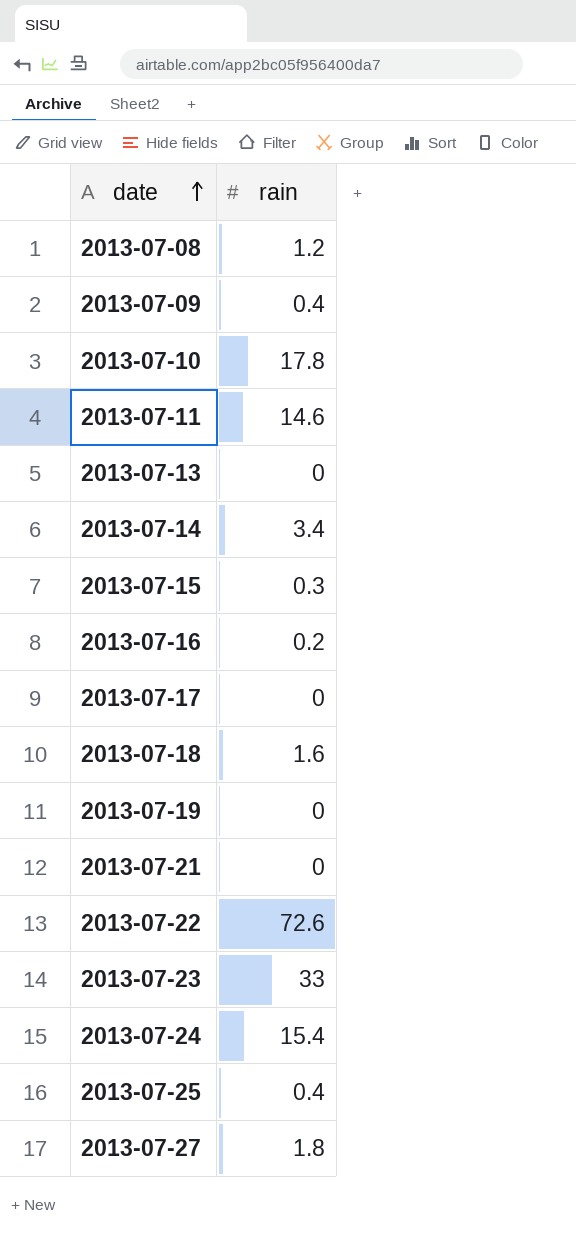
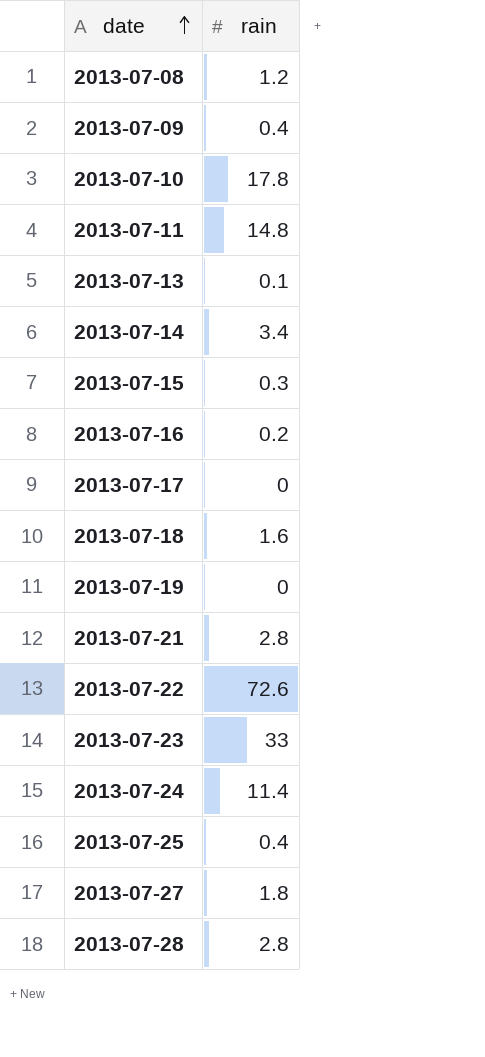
2013-07-11 | rain: 14.6 -> 14.8
2013-07-13 | rain: 0 -> 0.1
2013-07-21 | rain: 0 -> 2.8
2013-07-24 | rain: 15.4 -> 11.4
row 2013-07-28: none -> 2.8

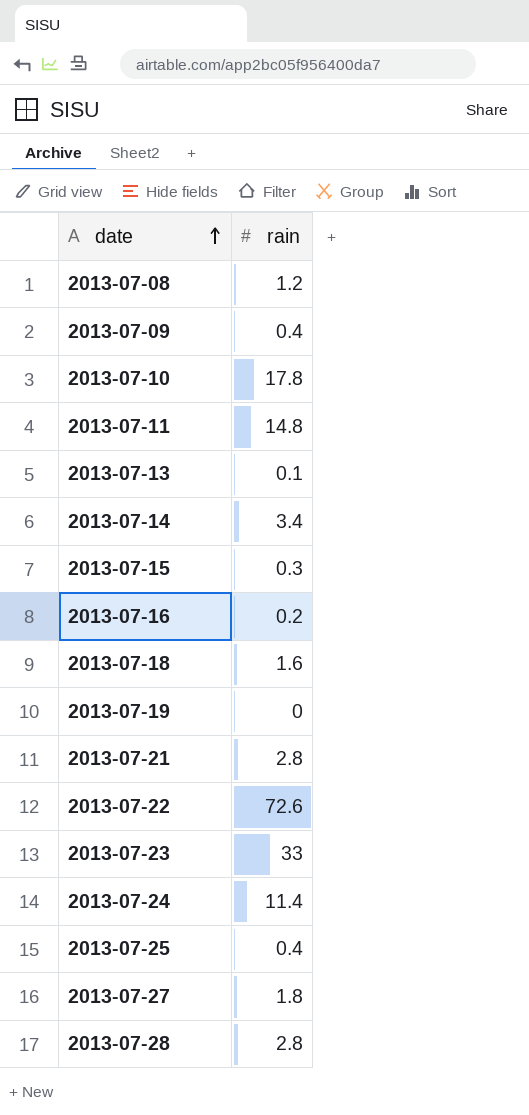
row 2013-07-17: 0 -> none

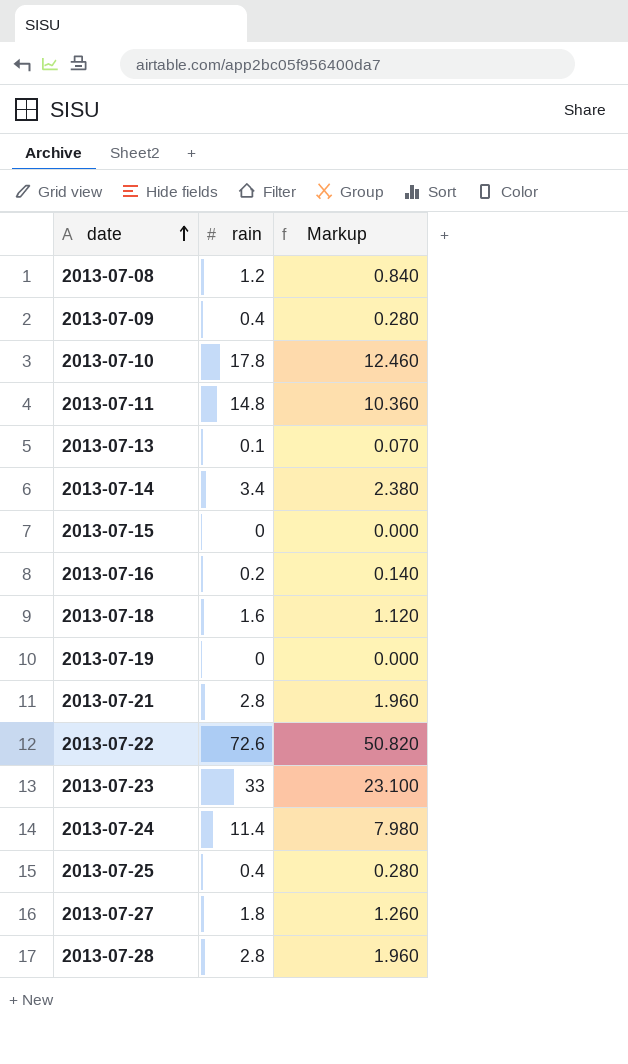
column Markup | formula: none -> [rain] * 0.7
2013-07-15 | rain: 0.3 -> 0

